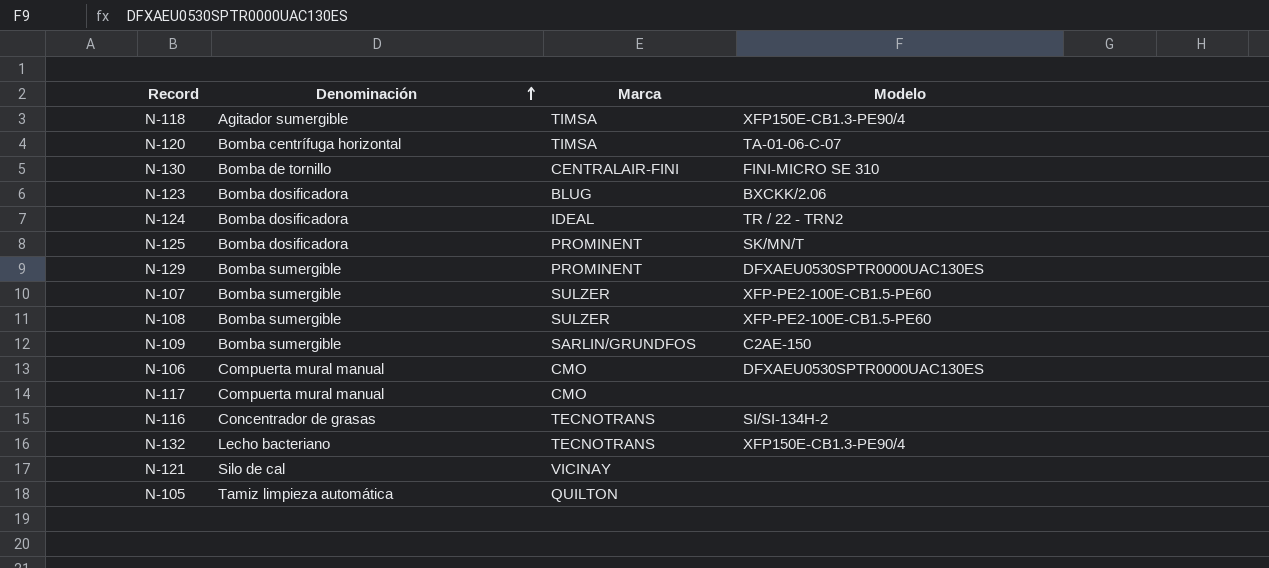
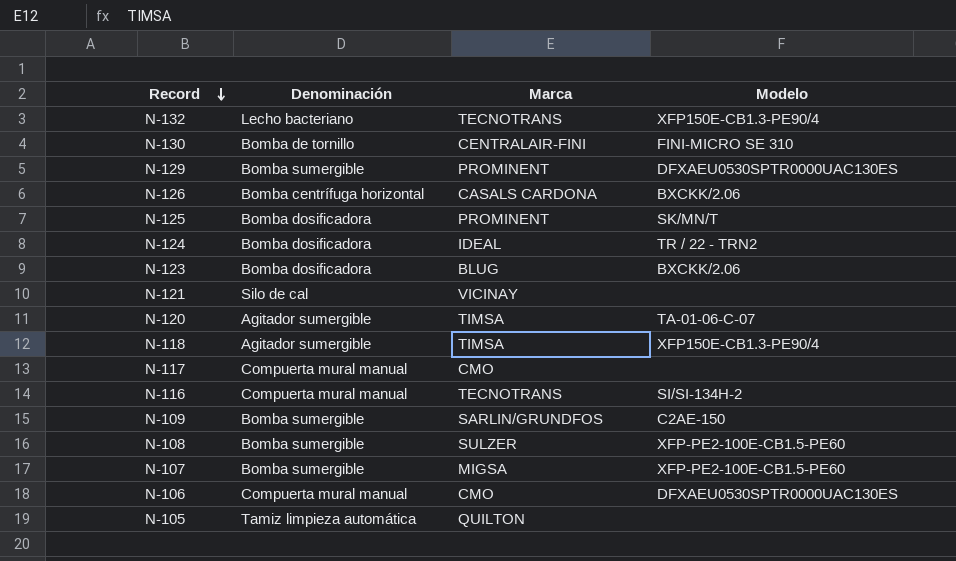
row order: Denominación ascending -> Record descending
row N-126: none -> Bomba centrífuga horizontal | CASALS CARDONA | BXCKK/2.06
N-120 | Denominación: Bomba centrífuga horizontal -> Agitador sumergible
N-116 | Denominación: Concentrador de grasas -> Compuerta mural manual
N-107 | Marca: SULZER -> MIGSA

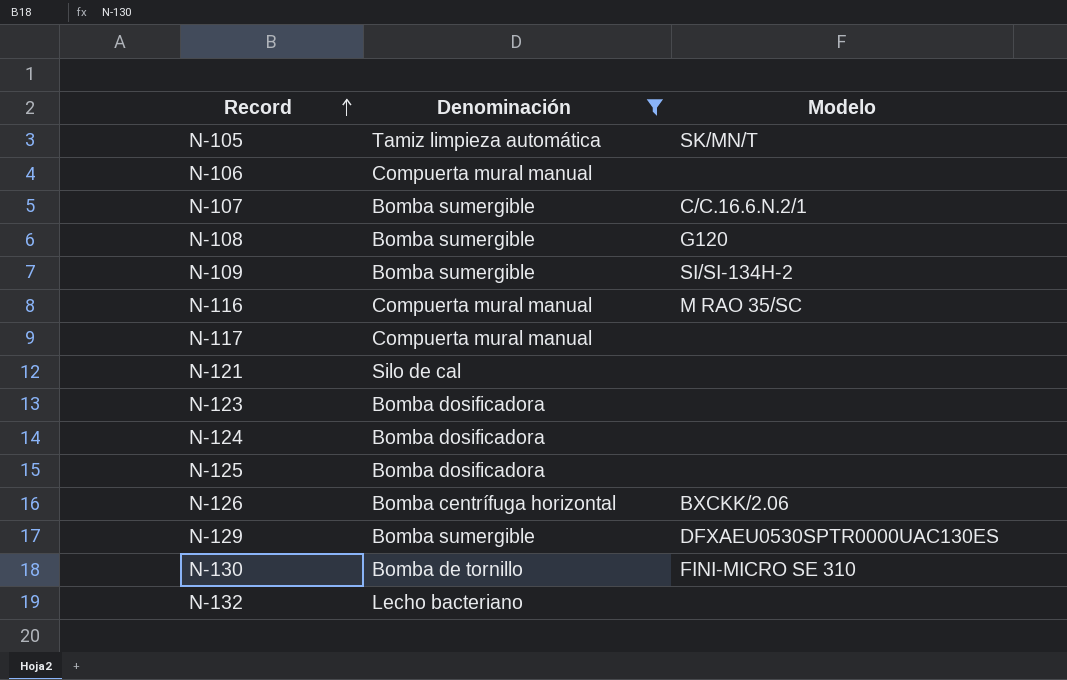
filter: none -> Denominación != Agitador sumergible
row order: Record descending -> Record ascending
column Marca | position: 3 -> none
N-105 | Modelo: none -> SK/MN/T
N-106 | Modelo: DFXAEU0530SPTR0000UAC130ES -> none
N-107 | Modelo: XFP-PE2-100E-CB1.5-PE60 -> C/C.16.6.N.2/1
N-108 | Modelo: XFP-PE2-100E-CB1.5-PE60 -> G120
N-109 | Modelo: C2AE-150 -> SI/SI-134H-2
N-116 | Modelo: SI/SI-134H-2 -> M RAO 35/SC
N-123 | Modelo: BXCKK/2.06 -> none
N-124 | Modelo: TR / 22 - TRN2 -> none
N-125 | Modelo: SK/MN/T -> none
N-132 | Modelo: XFP150E-CB1.3-PE90/4 -> none

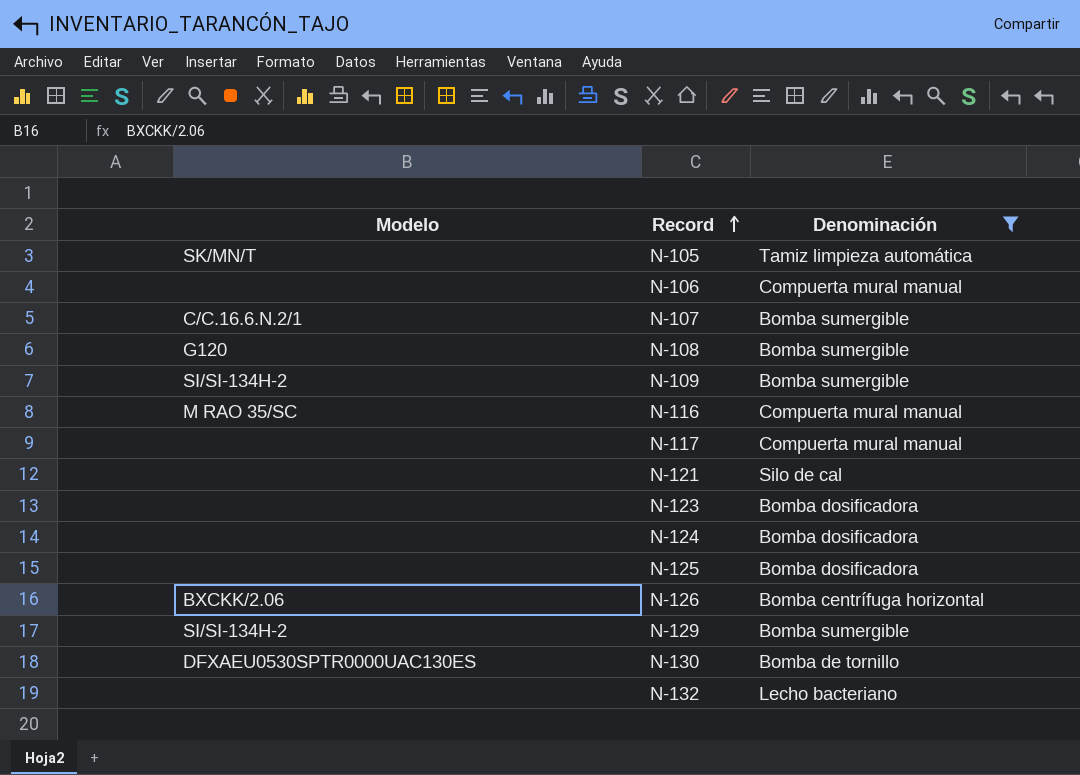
column Modelo | position: 3 -> 1
N-129 | Modelo: DFXAEU0530SPTR0000UAC130ES -> SI/SI-134H-2
N-130 | Modelo: FINI-MICRO SE 310 -> DFXAEU0530SPTR0000UAC130ES

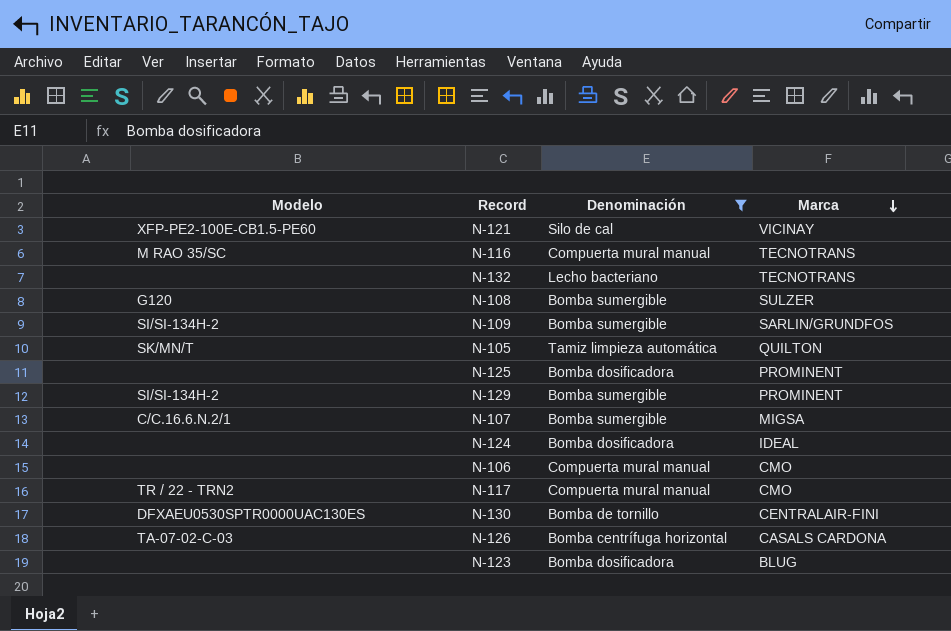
row order: Record ascending -> Marca descending
column Marca | position: none -> 4
N-121 | Modelo: none -> XFP-PE2-100E-CB1.5-PE60
N-117 | Modelo: none -> TR / 22 - TRN2
N-126 | Modelo: BXCKK/2.06 -> TA-07-02-C-03

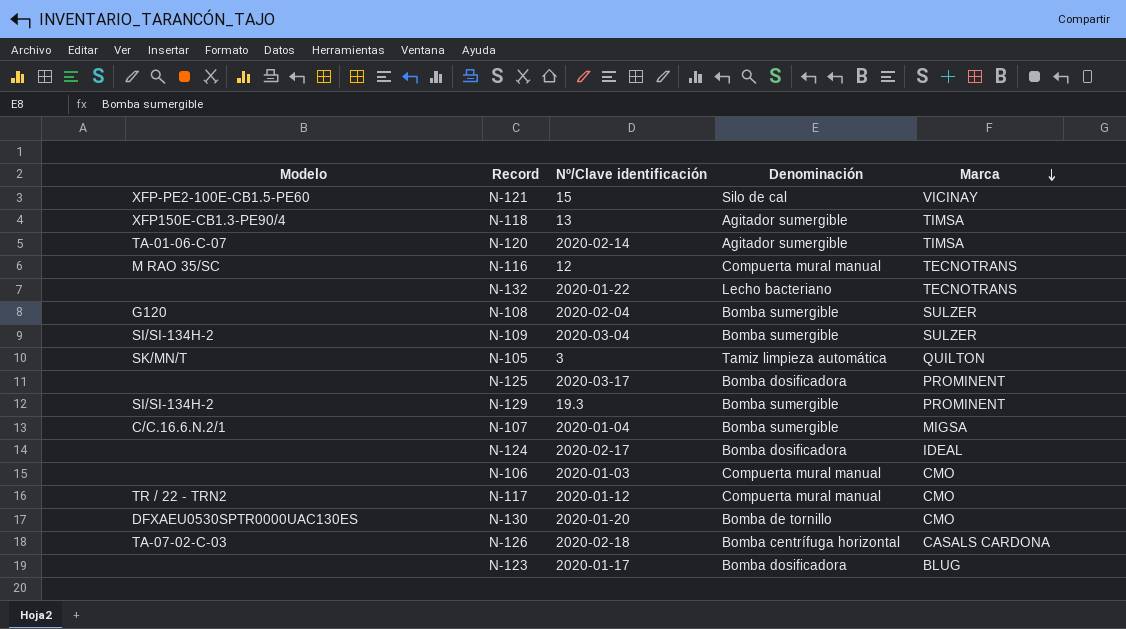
filter: Denominación != Agitador sumergible -> none
column Nº/Clave identificación | position: none -> 3
N-109 | Marca: SARLIN/GRUNDFOS -> SULZER
N-130 | Marca: CENTRALAIR-FINI -> CMO

